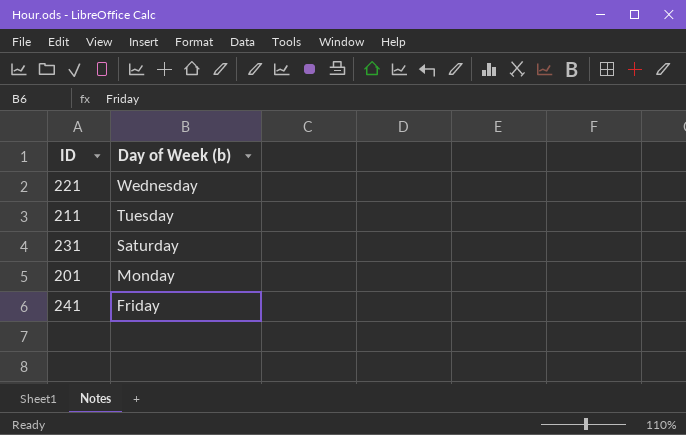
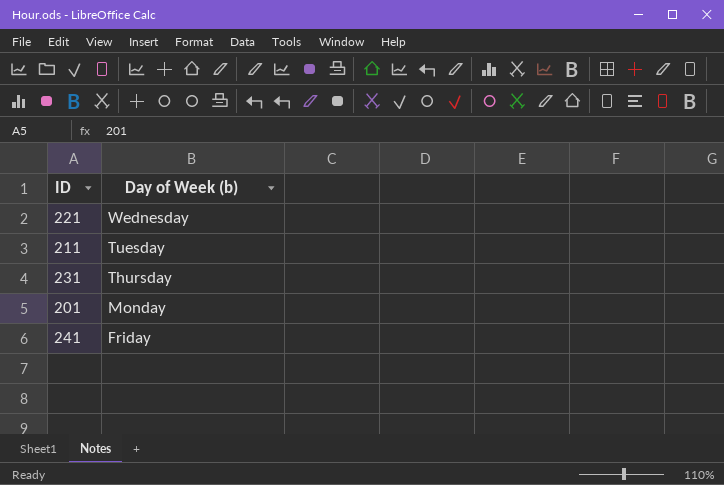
231 | Day of Week (b): Saturday -> Thursday

